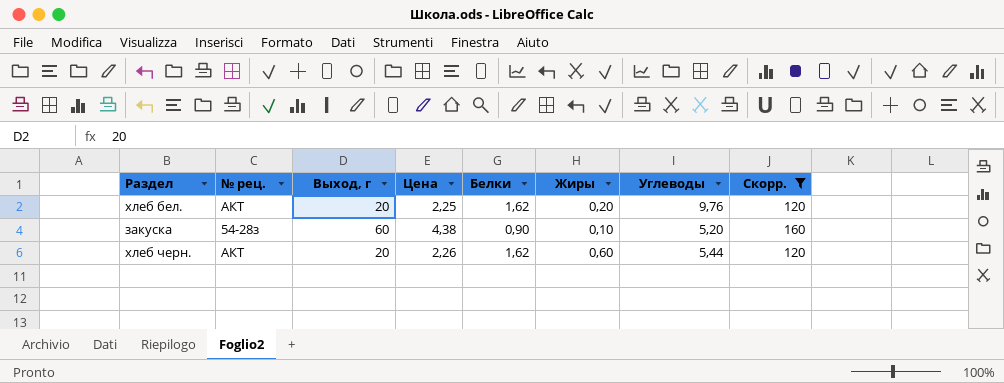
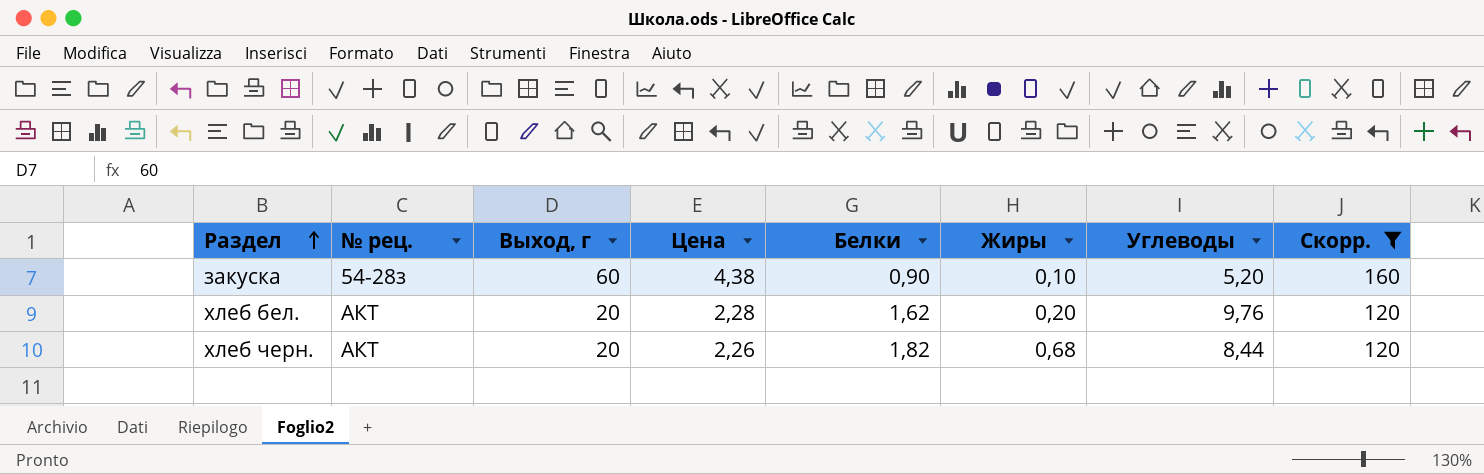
row order: none -> Раздел ascending
хлеб бел. | Цена: 2,25 -> 2,28
хлеб черн. | Белки: 1,62 -> 1,82
хлеб черн. | Жиры: 0,60 -> 0,68
хлеб черн. | Углеводы: 5,44 -> 8,44

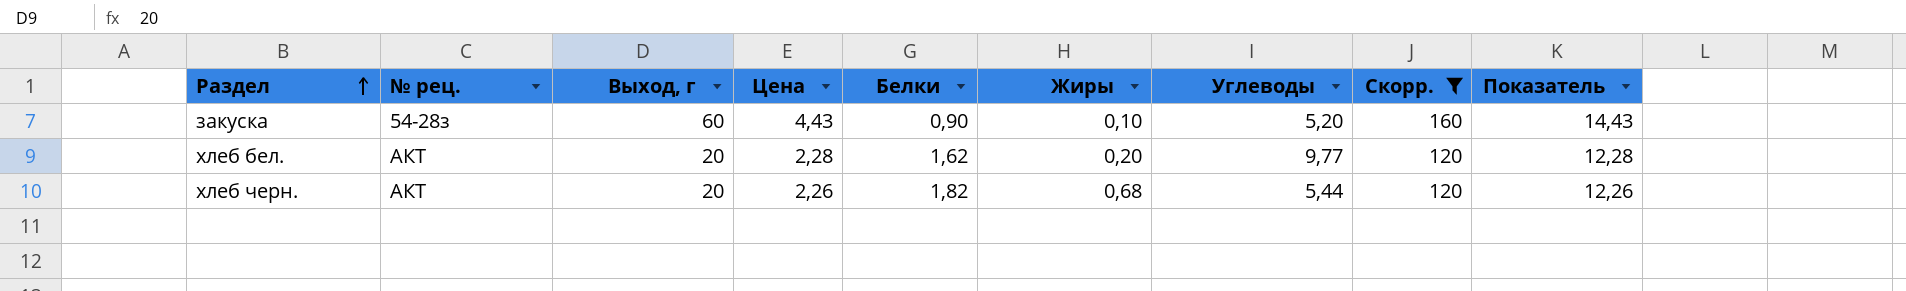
column Показатель | formula: none -> [Цена] + 10
закуска | Цена: 4,38 -> 4,43
хлеб бел. | Углеводы: 9,76 -> 9,77
хлеб черн. | Углеводы: 8,44 -> 5,44

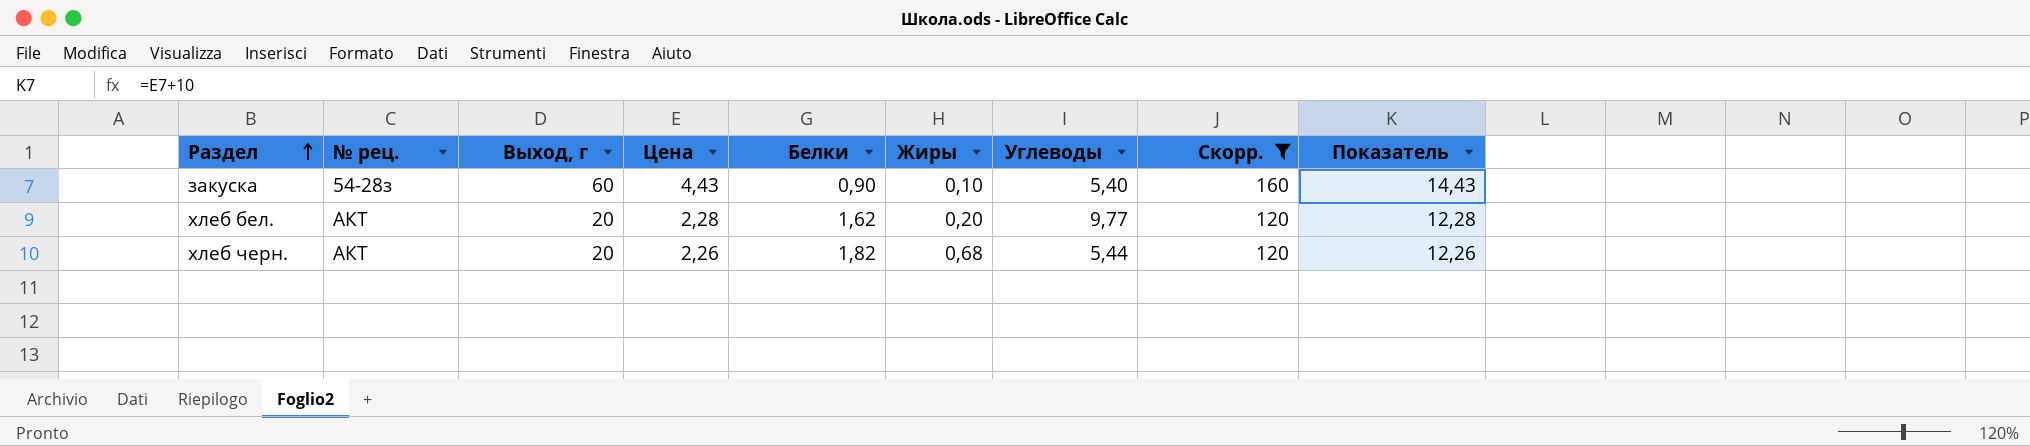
закуска | Углеводы: 5,20 -> 5,40

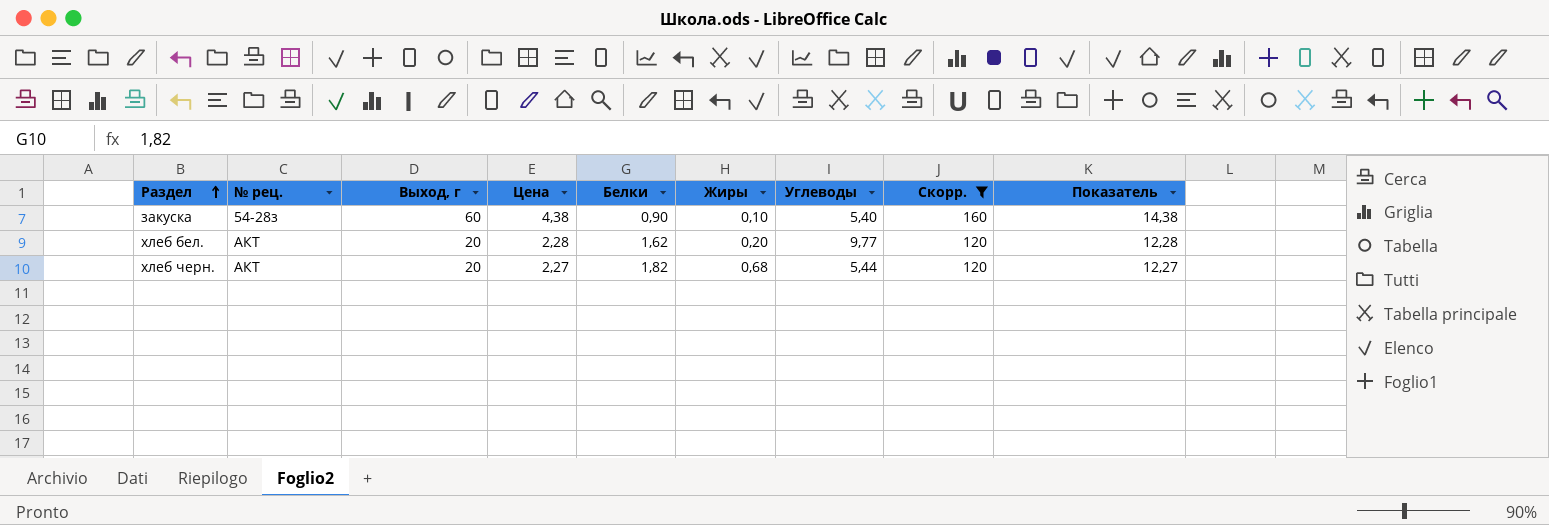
закуска | Цена: 4,43 -> 4,38
закуска | Показатель: 14,43 -> 14,38
хлеб черн. | Цена: 2,26 -> 2,27
хлеб черн. | Показатель: 12,26 -> 12,27

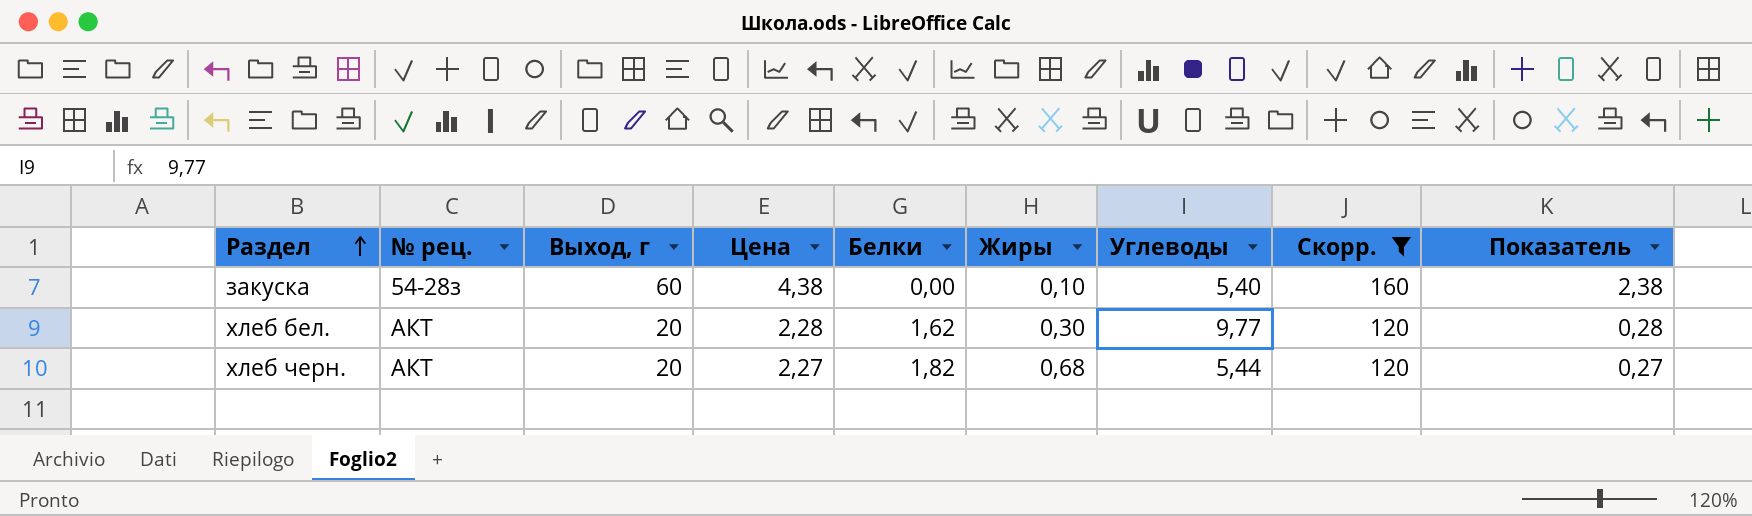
column Показатель | formula: [Цена] + 10 -> [Цена] - 2
закуска | Белки: 0,90 -> 0,00
хлеб бел. | Жиры: 0,20 -> 0,30

